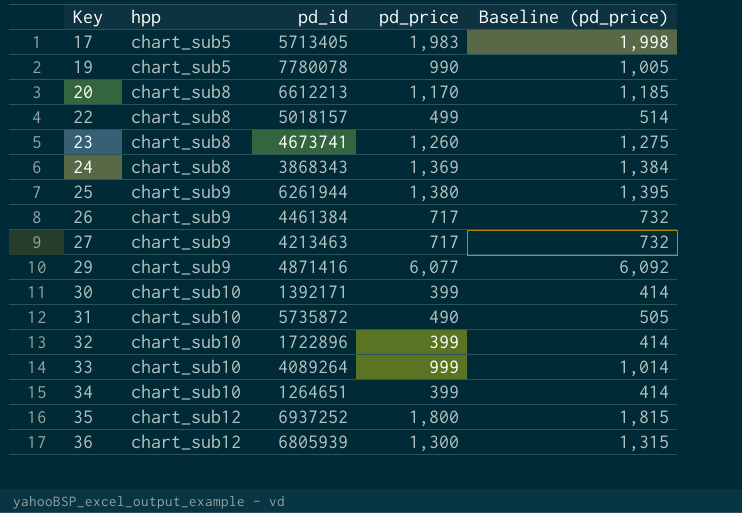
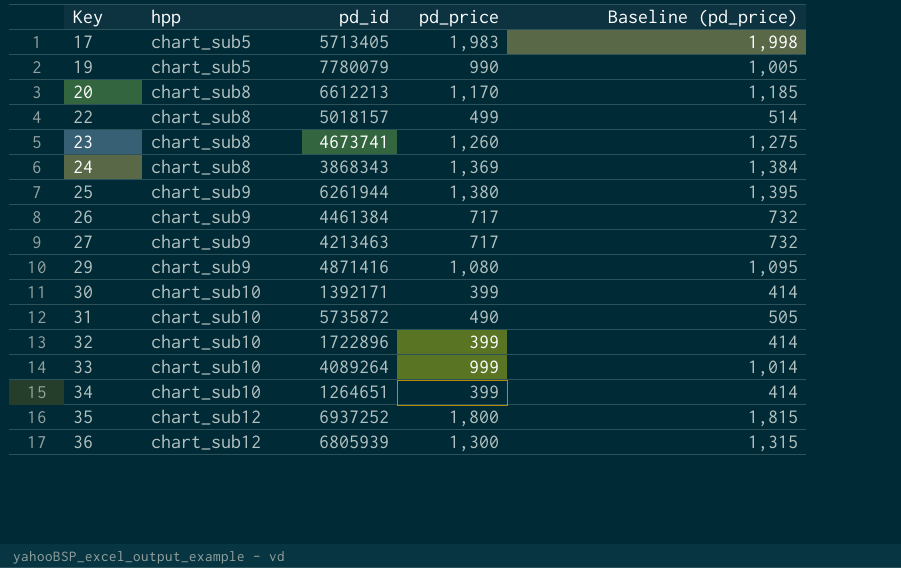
19 | pd_id: 7780078 -> 7780079
29 | pd_price: 6,077 -> 1,080
29 | Baseline (pd_price): 6,092 -> 1,095

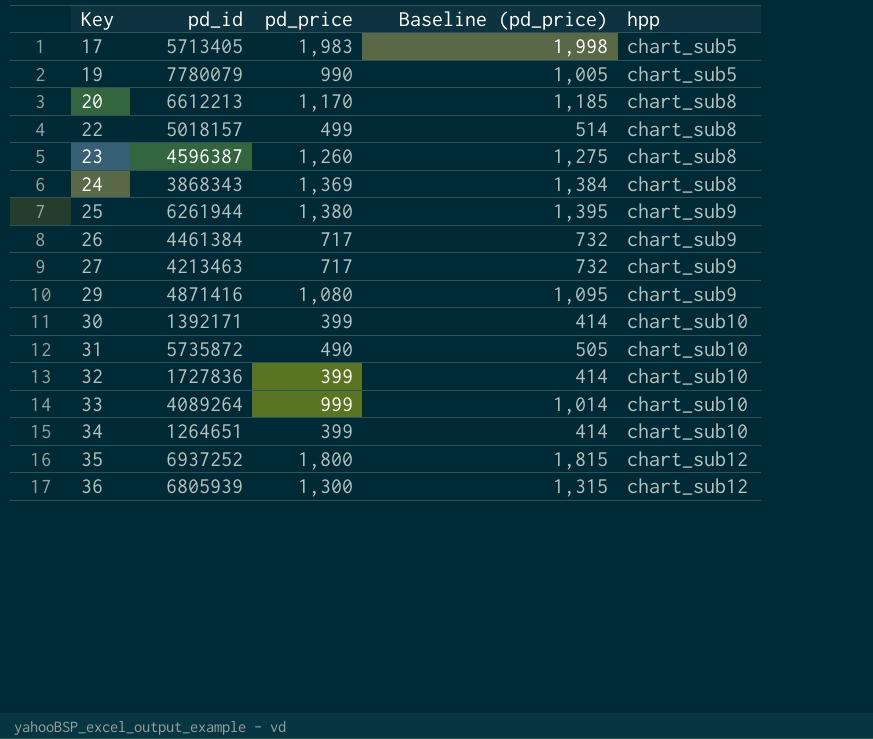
column hpp | position: 2 -> 5
23 | pd_id: 4673741 -> 4596387
32 | pd_id: 1722896 -> 1727836

